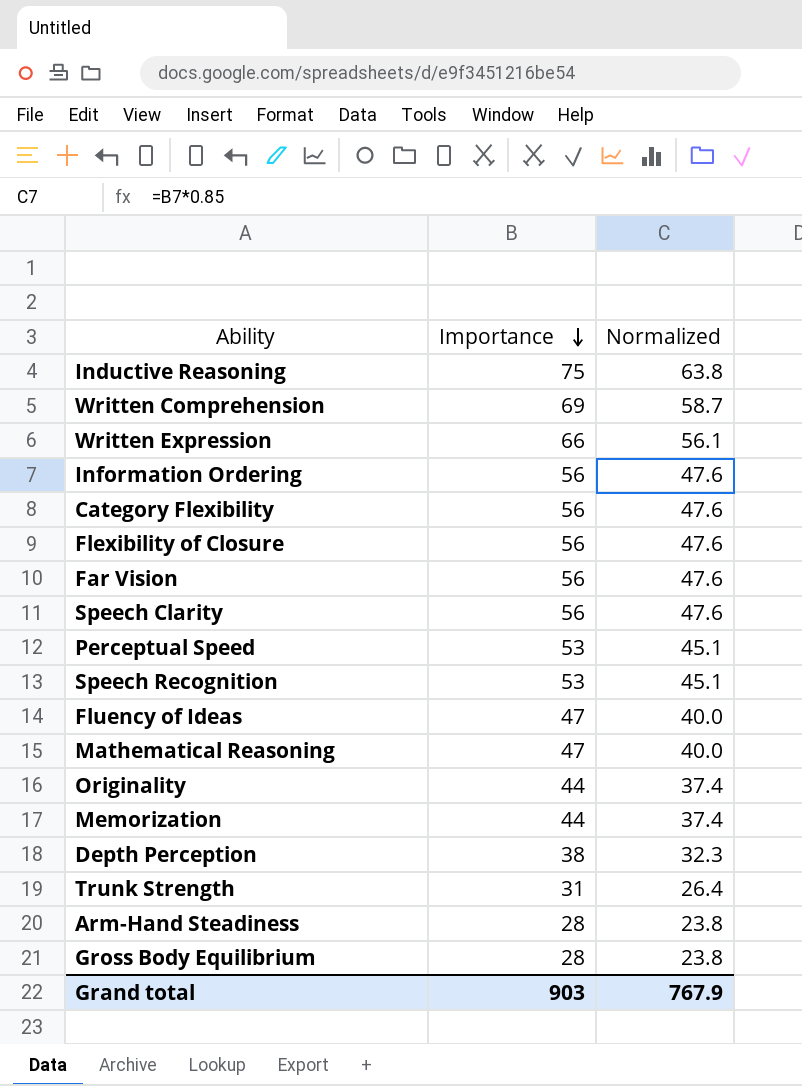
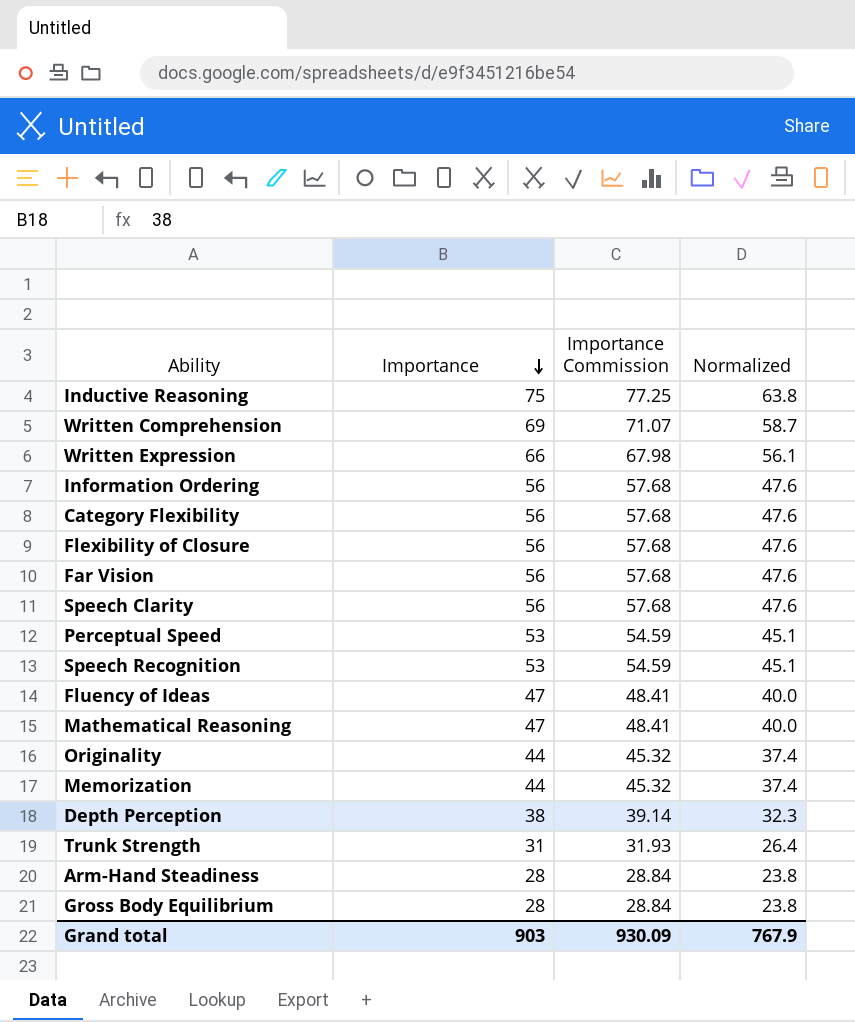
column Importance Commission | formula: none -> [Importance] * 1.03

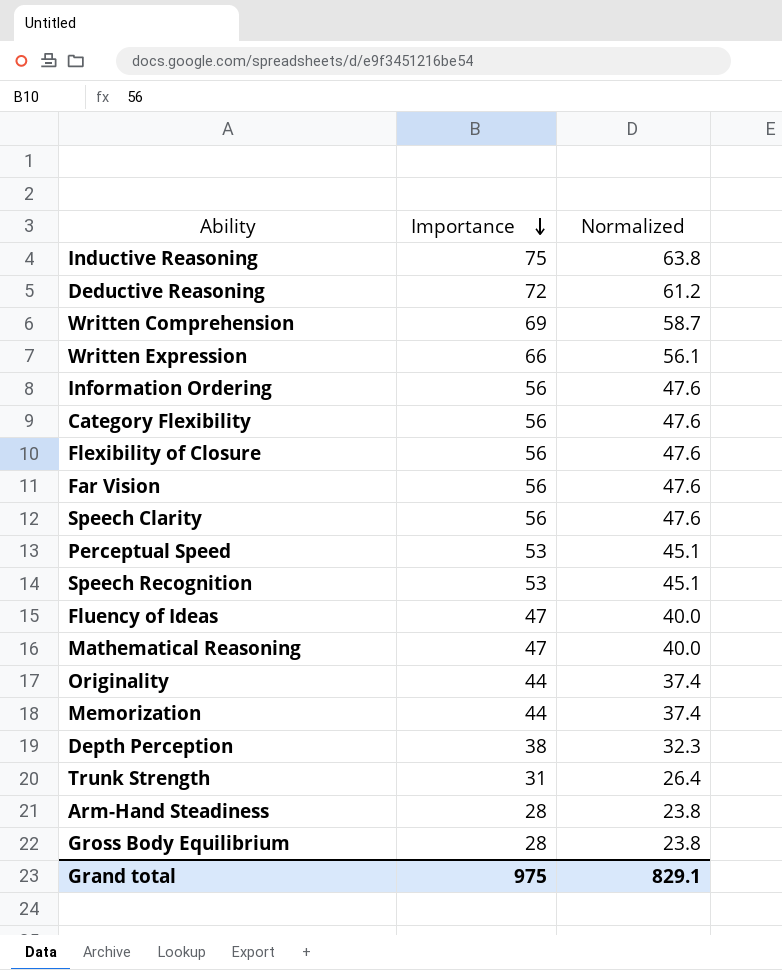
column Importance Commission | formula: [Importance] * 1.03 -> none
row Deductive Reasoning: none -> 72 | 61.2
Grand total | Importance: 903 -> 975
Grand total | Normalized: 767.9 -> 829.1

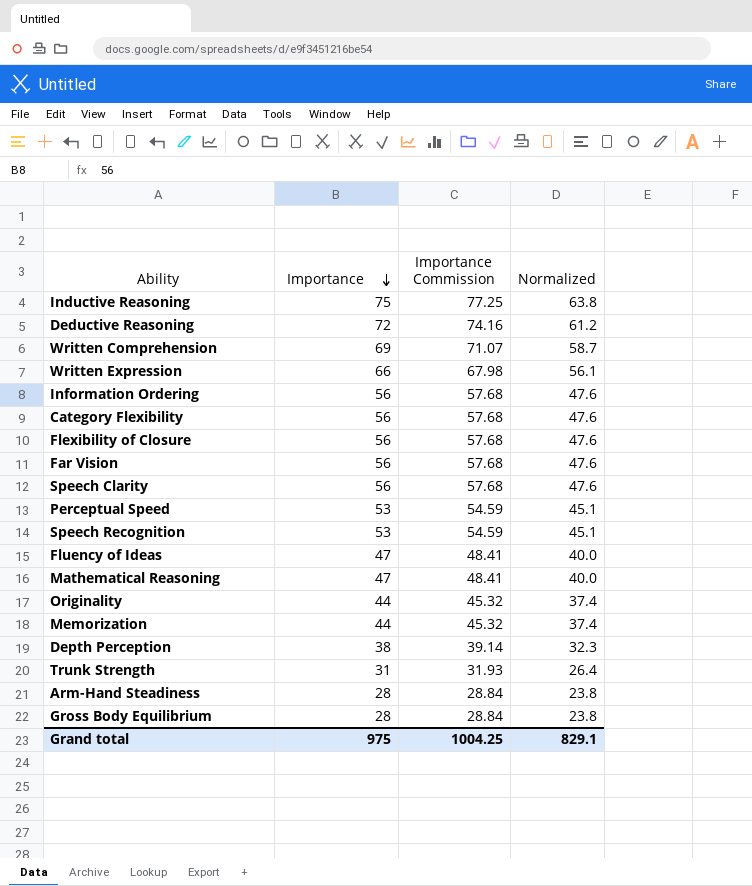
column Importance Commission | formula: none -> [Importance] * 1.03

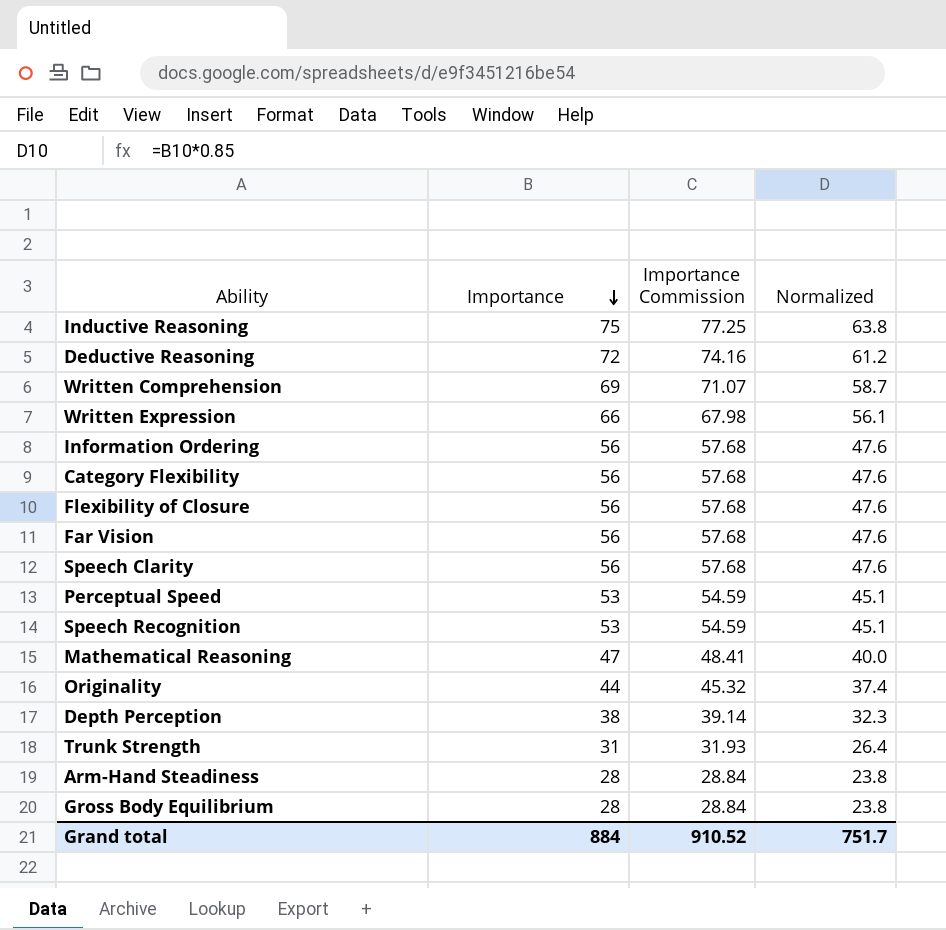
row Fluency of Ideas: 47 | 48.41 | 40.0 -> none
row Memorization: 44 | 45.32 | 37.4 -> none
Grand total | Importance: 975 -> 884
Grand total | Importance Commission: 1004.25 -> 910.52
Grand total | Normalized: 829.1 -> 751.7

